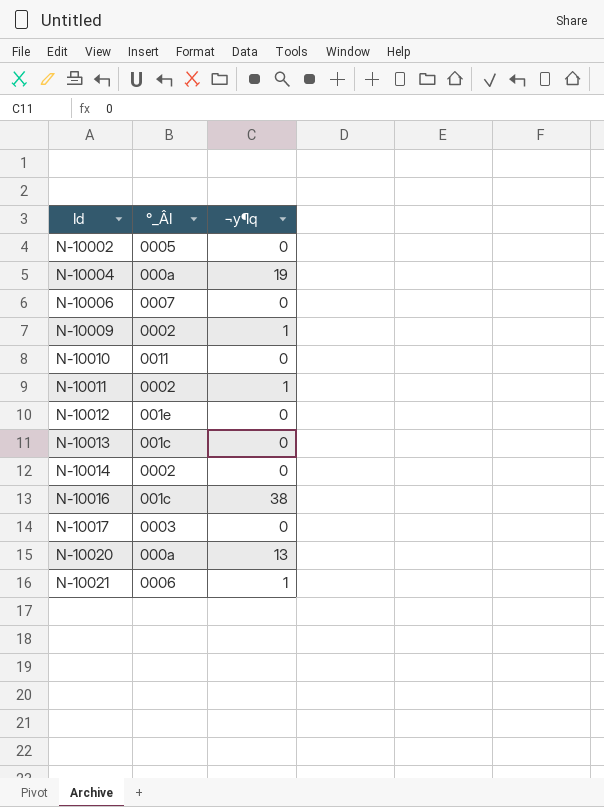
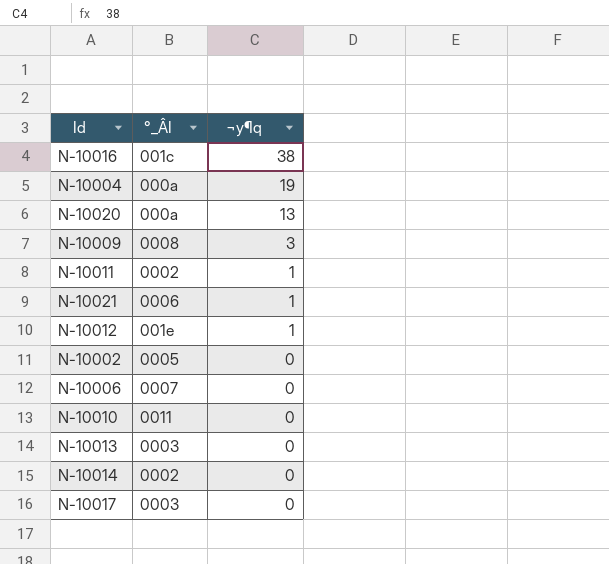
row order: Id ascending -> ¬y¶q descending
N-10009 | °_ÂI: 0002 -> 0008
N-10009 | ¬y¶q: 1 -> 3
N-10012 | ¬y¶q: 0 -> 1
N-10013 | °_ÂI: 001c -> 0003

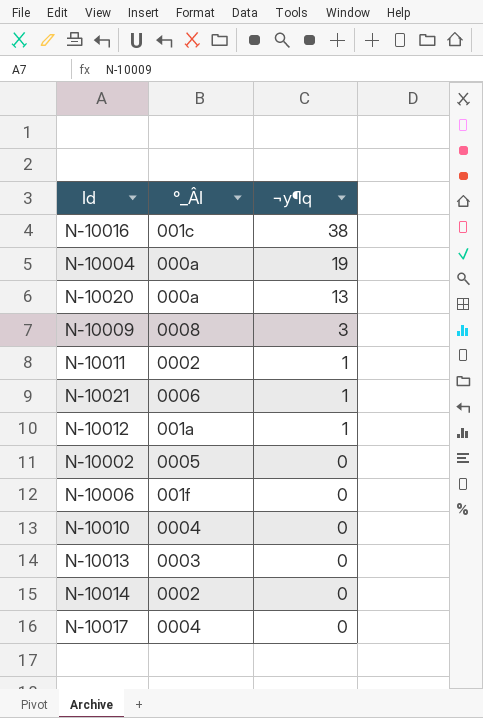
N-10012 | °_ÂI: 001e -> 001a
N-10006 | °_ÂI: 0007 -> 001f
N-10010 | °_ÂI: 0011 -> 0004
N-10017 | °_ÂI: 0003 -> 0004

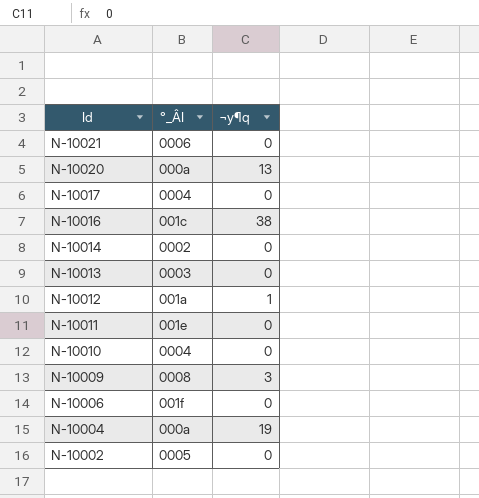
row order: ¬y¶q descending -> Id descending
N-10021 | ¬y¶q: 1 -> 0
N-10011 | °_ÂI: 0002 -> 001e
N-10011 | ¬y¶q: 1 -> 0

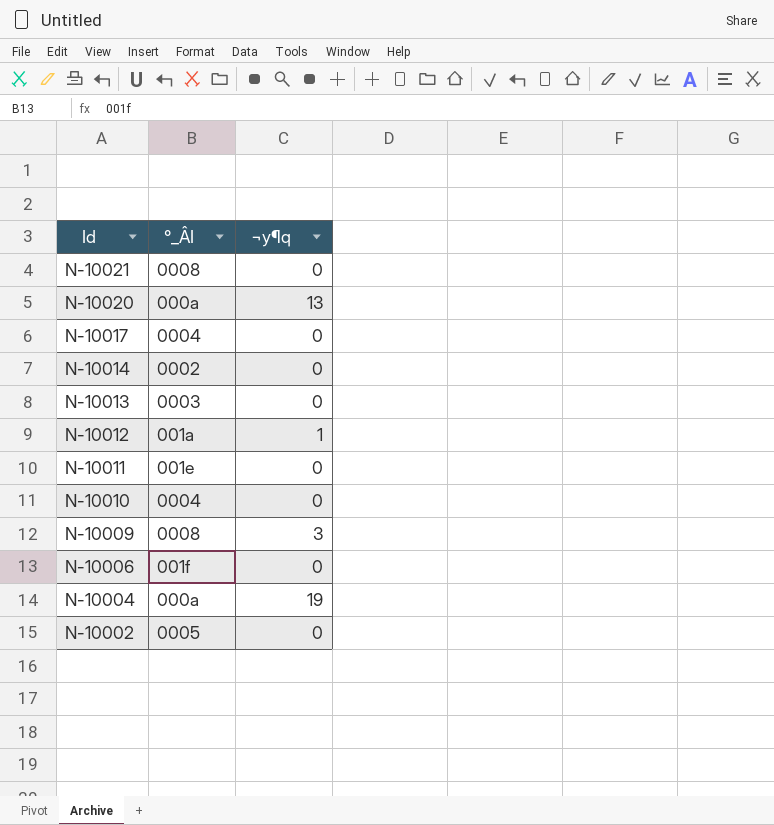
row N-10016: 001c | 38 -> none
N-10021 | °_ÂI: 0006 -> 0008

